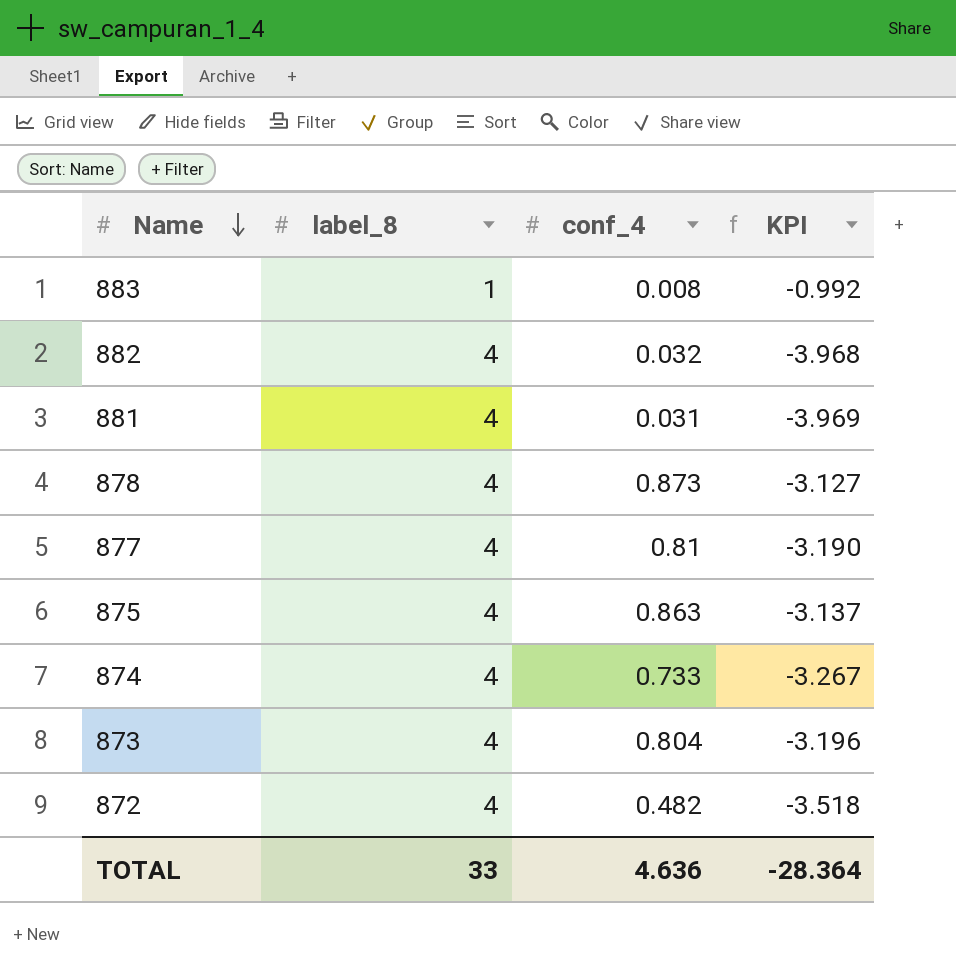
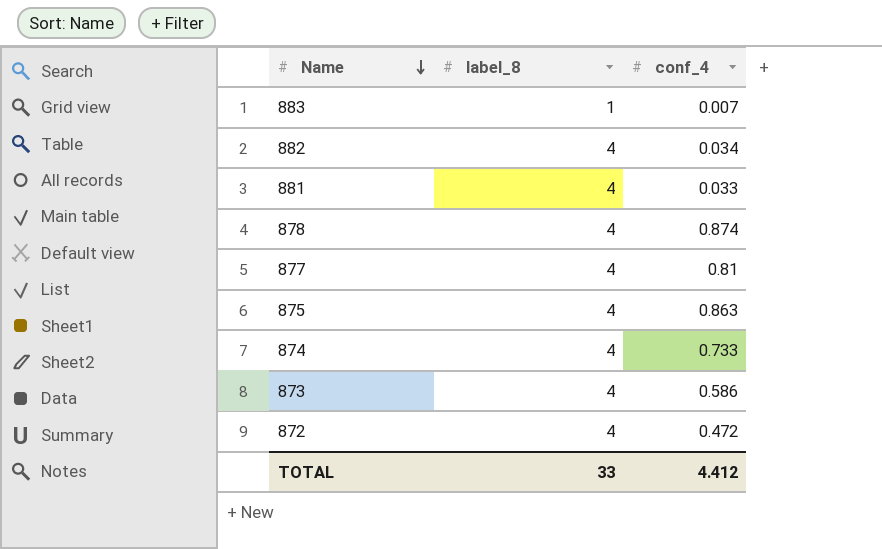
column KPI | formula: [conf_4] - [label_8] -> none
883 | conf_4: 0.008 -> 0.007
882 | conf_4: 0.032 -> 0.034
881 | conf_4: 0.031 -> 0.033
878 | conf_4: 0.873 -> 0.874
873 | conf_4: 0.804 -> 0.586
872 | conf_4: 0.482 -> 0.472
TOTAL | conf_4: 4.636 -> 4.412

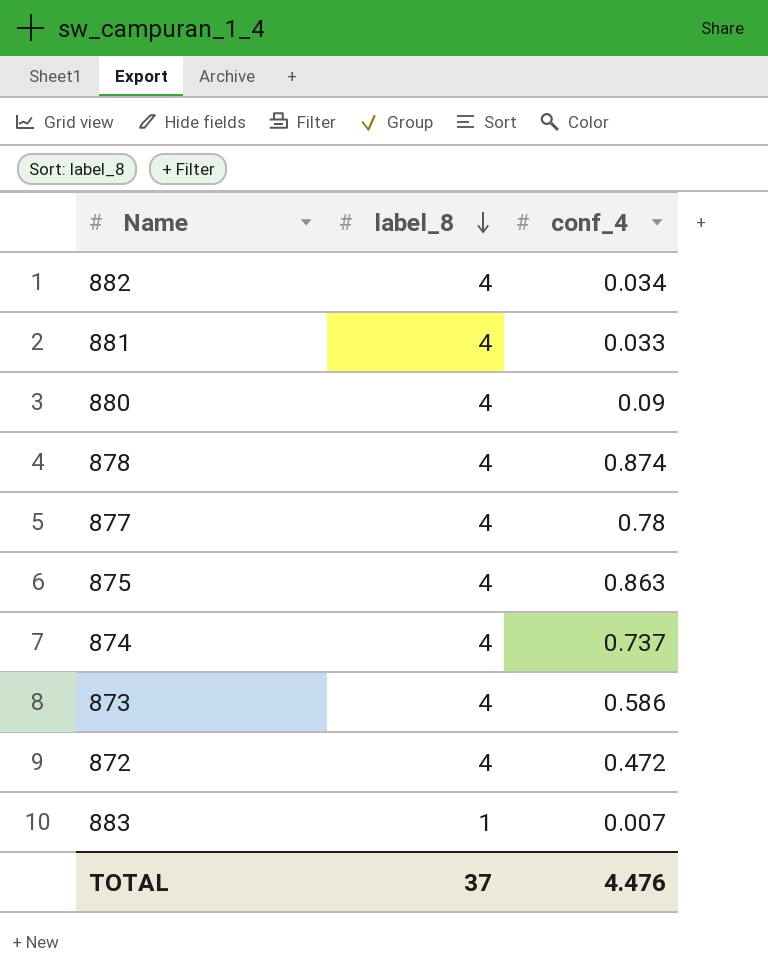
row order: Name descending -> label_8 descending
row 880: none -> 4 | 0.09
877 | conf_4: 0.81 -> 0.78
874 | conf_4: 0.733 -> 0.737
TOTAL | label_8: 33 -> 37
TOTAL | conf_4: 4.412 -> 4.476

